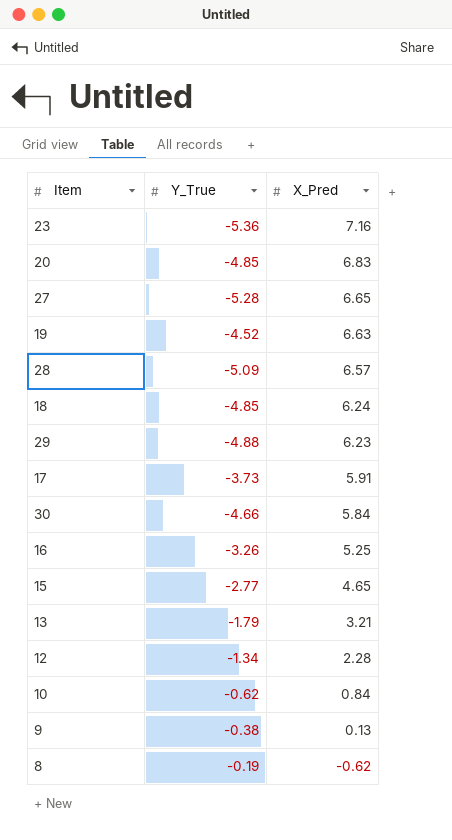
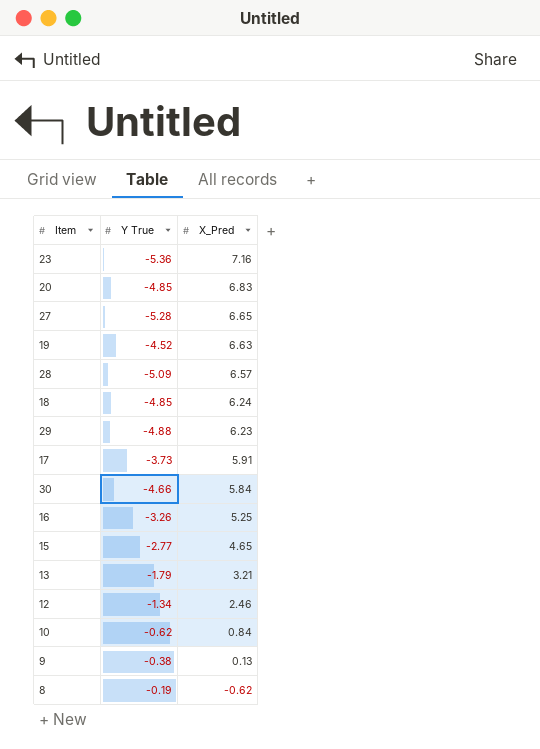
column name: Y_True -> Y True
12 | X_Pred: 2.28 -> 2.46

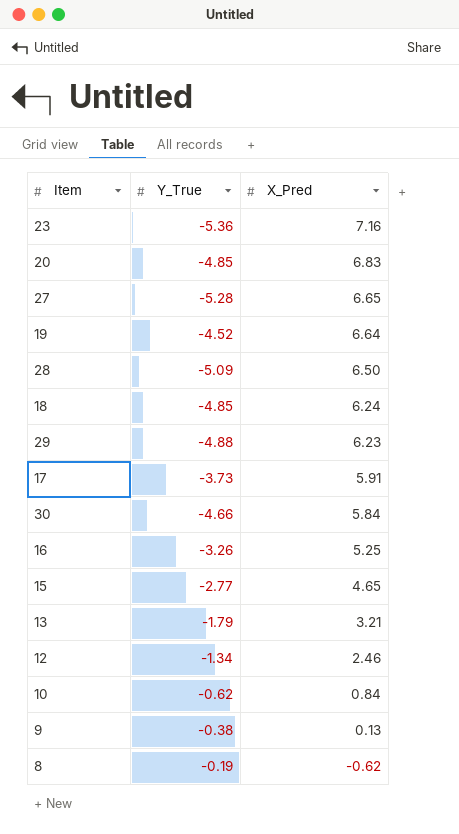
column name: Y True -> Y_True
19 | X_Pred: 6.63 -> 6.64
28 | X_Pred: 6.57 -> 6.50

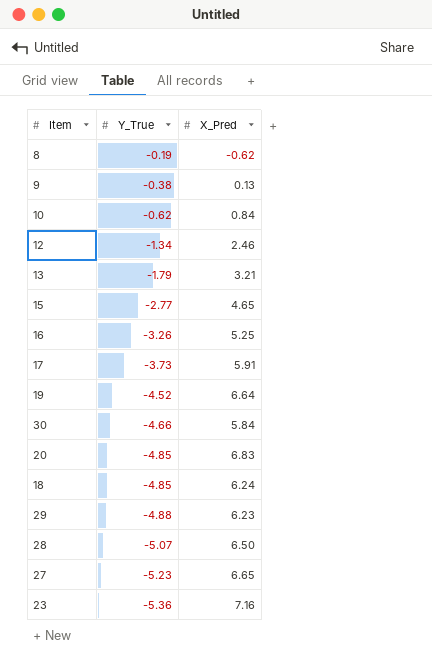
row order: X_Pred descending -> Y_True descending
28 | Y_True: -5.09 -> -5.07
27 | Y_True: -5.28 -> -5.23

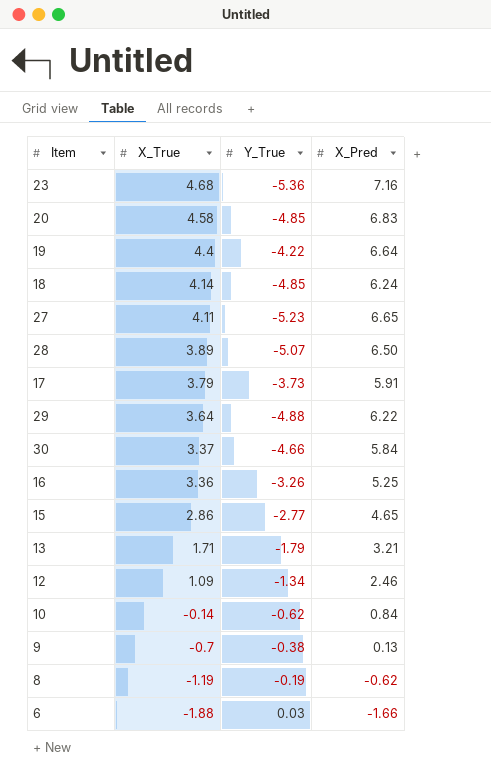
row order: Y_True descending -> X_True descending
column X_True | position: none -> 2
19 | Y_True: -4.52 -> -4.22
29 | X_Pred: 6.23 -> 6.22
row 6: none -> -1.88 | 0.03 | -1.66

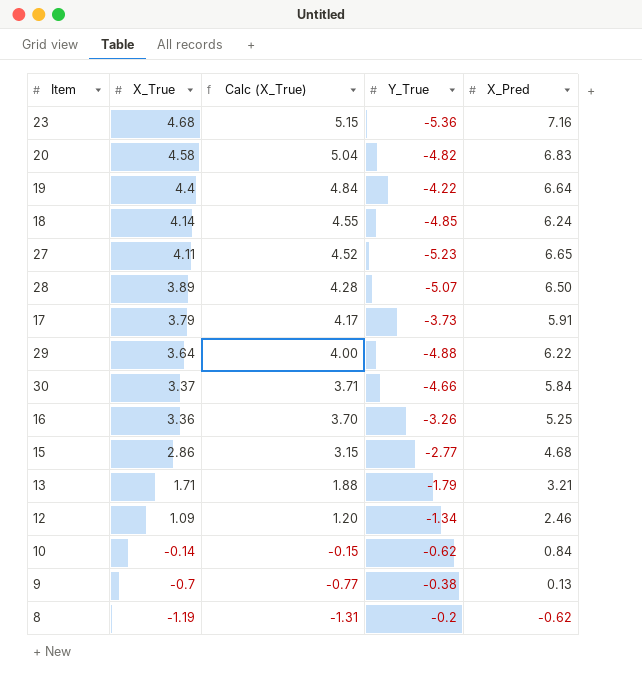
column Calc (X_True) | formula: none -> [X_True] * 1.1
row 6: -1.88 | 0.03 | -1.66 -> none
20 | Y_True: -4.85 -> -4.82
15 | X_Pred: 4.65 -> 4.68
8 | Y_True: -0.19 -> -0.2

